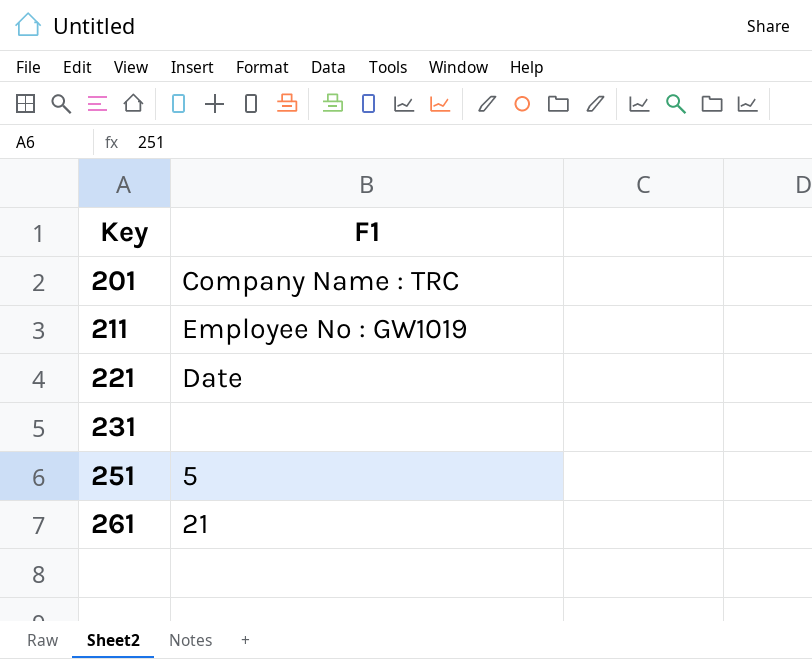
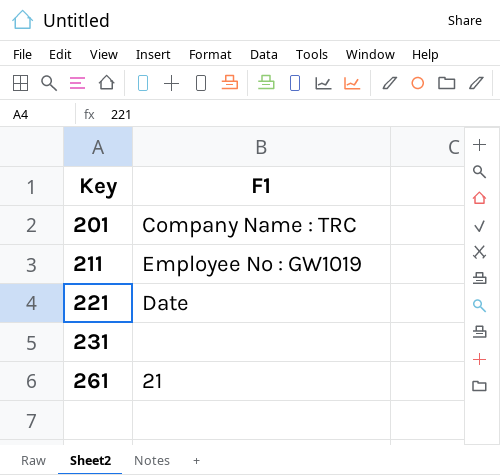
row 251: 5 -> none

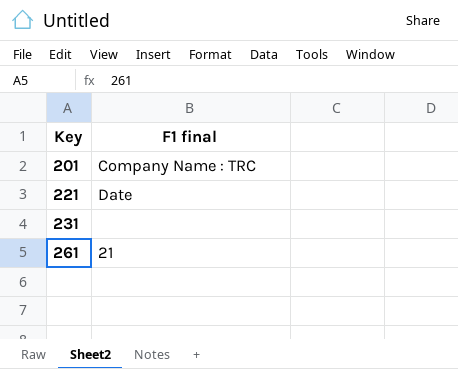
column name: F1 -> F1 final
row 211: Employee No : GW1019 -> none

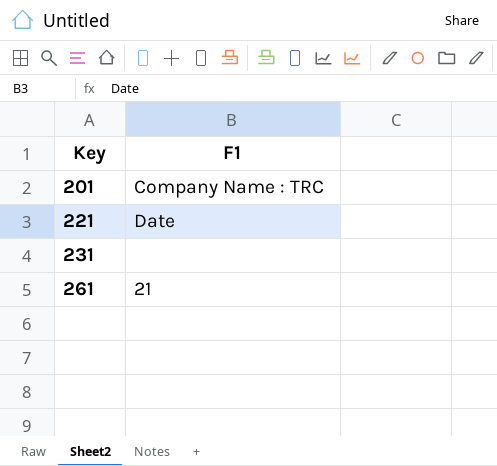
column name: F1 final -> F1

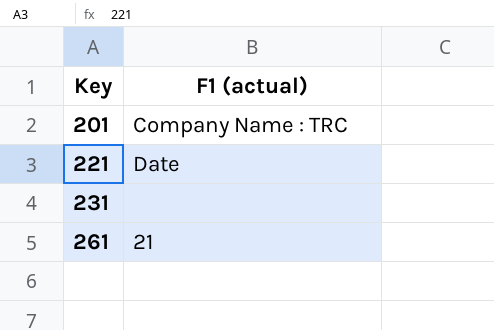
column name: F1 -> F1 (actual)

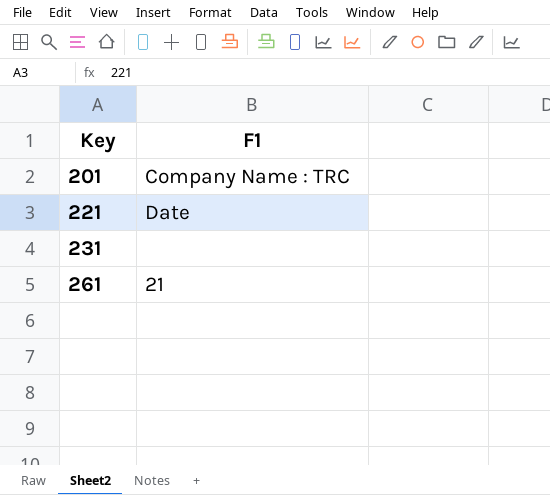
column name: F1 (actual) -> F1

